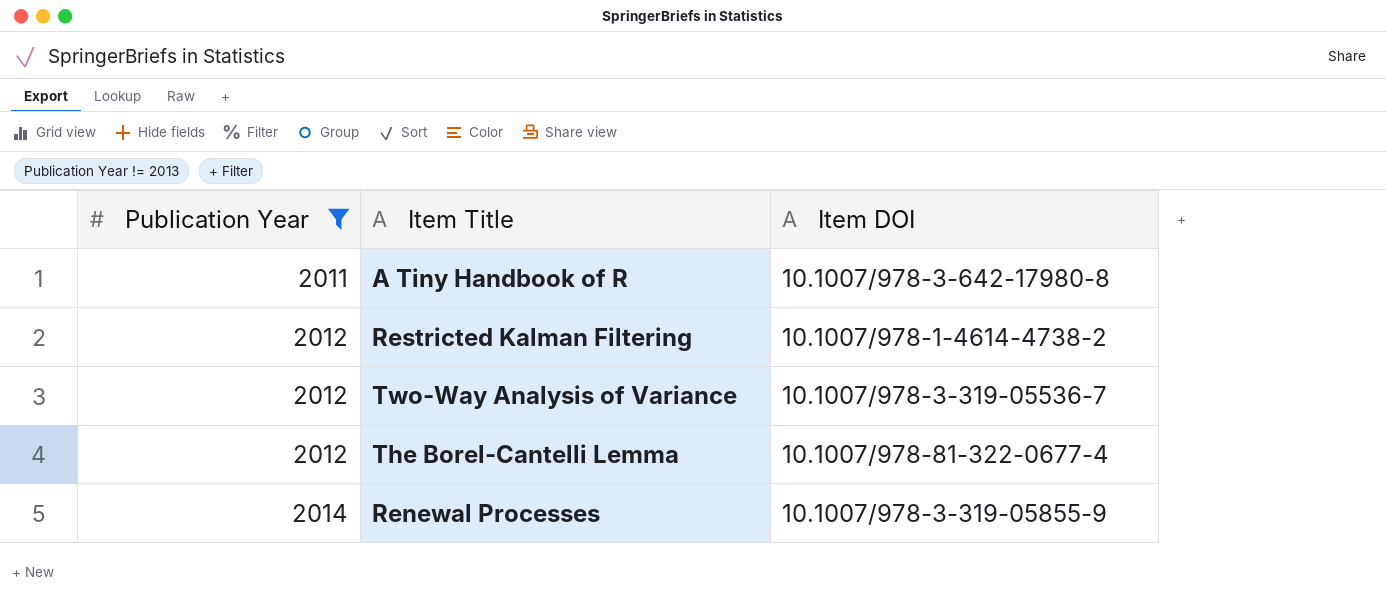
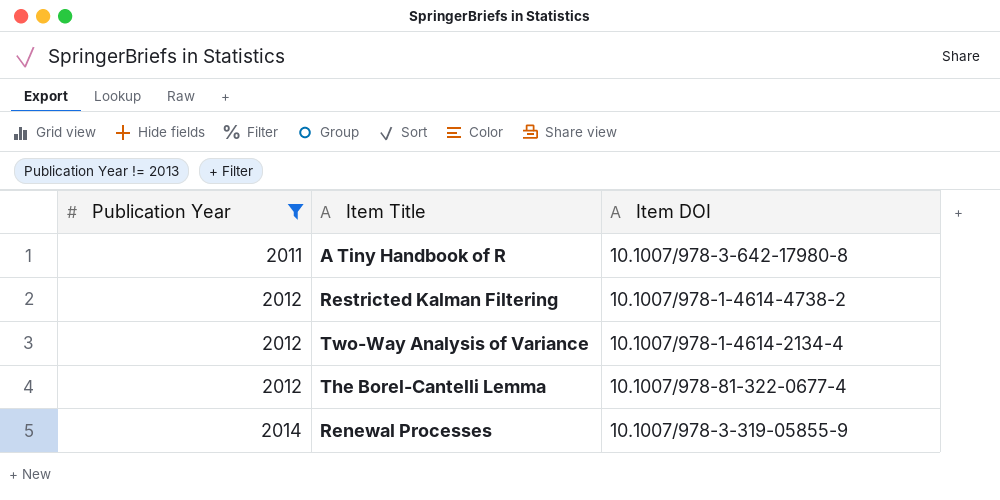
Two-Way Analysis of Variance | Item DOI: 10.1007/978-3-319-05536-7 -> 10.1007/978-1-4614-2134-4

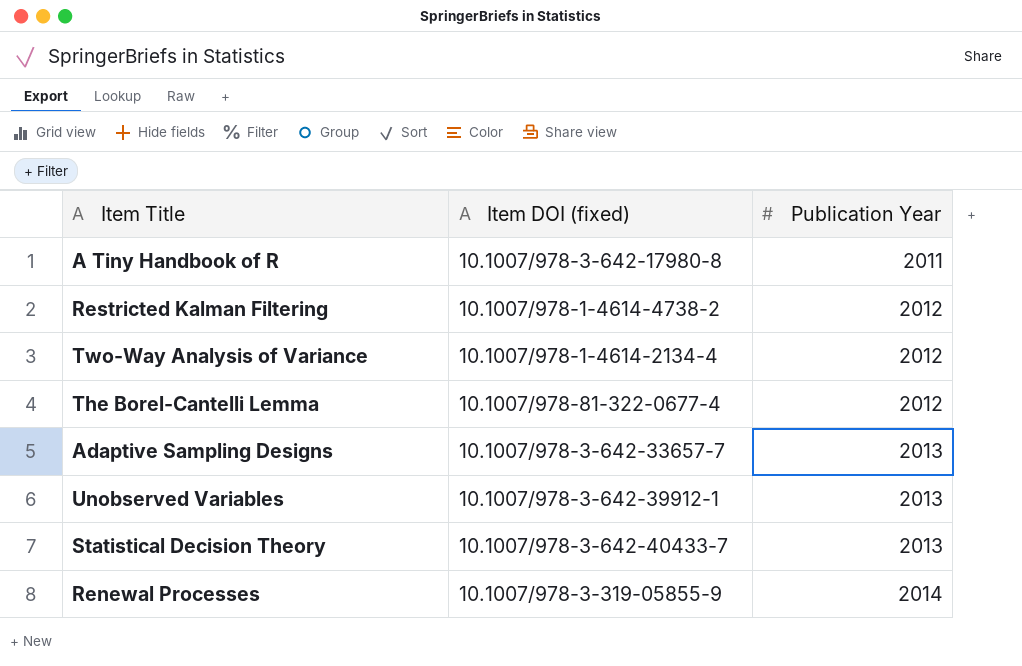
filter: Publication Year != 2013 -> none
column name: Item DOI -> Item DOI (fixed)
column Publication Year | position: 1 -> 3

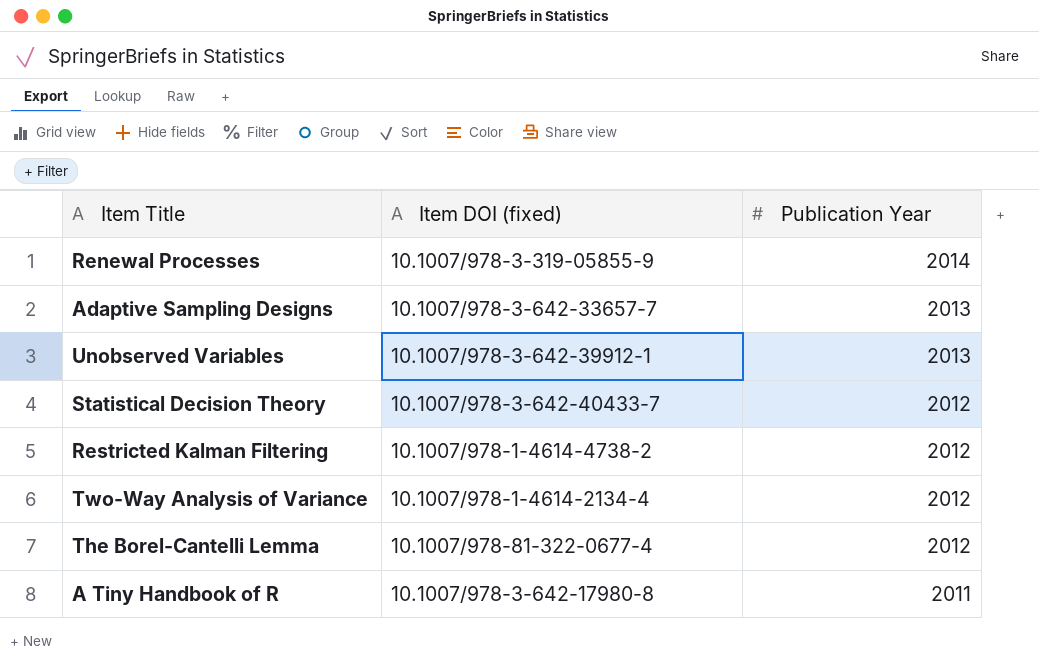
row order: Publication Year ascending -> Publication Year descending
Statistical Decision Theory | Publication Year: 2013 -> 2012

